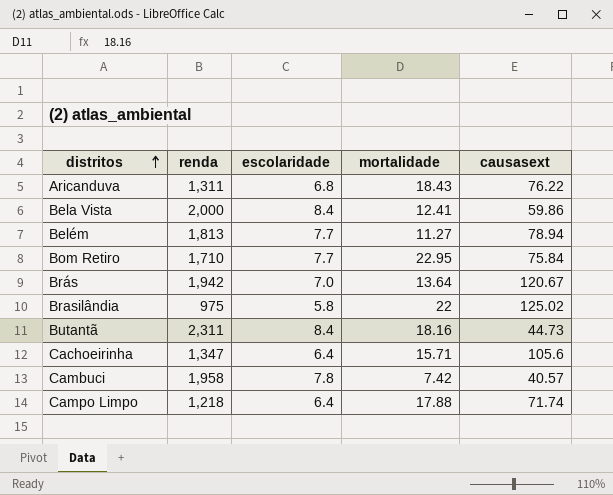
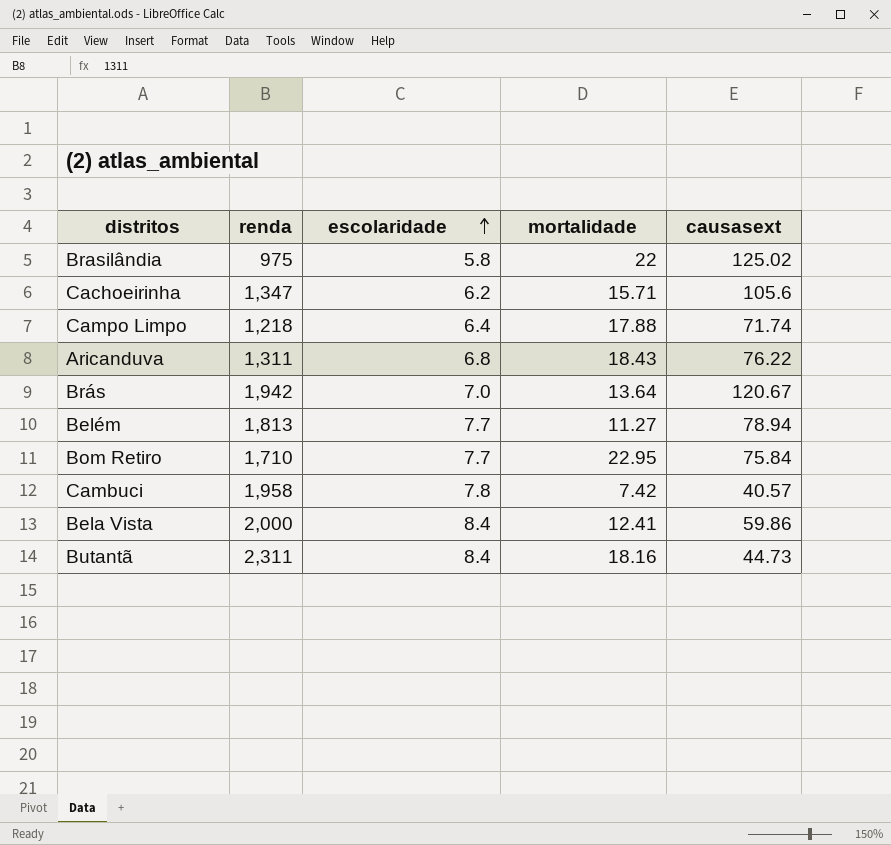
row order: distritos ascending -> escolaridade ascending
Cachoeirinha | escolaridade: 6.4 -> 6.2

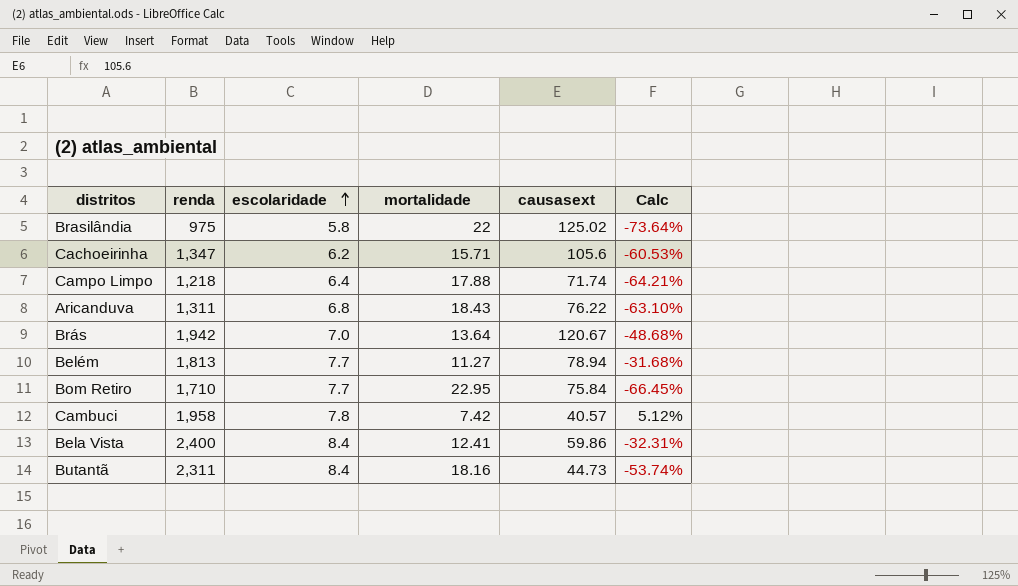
column Calc | formula: none -> ([escolaridade] - [mortalidade]) / [mortalidade]
Bela Vista | renda: 2,000 -> 2,400

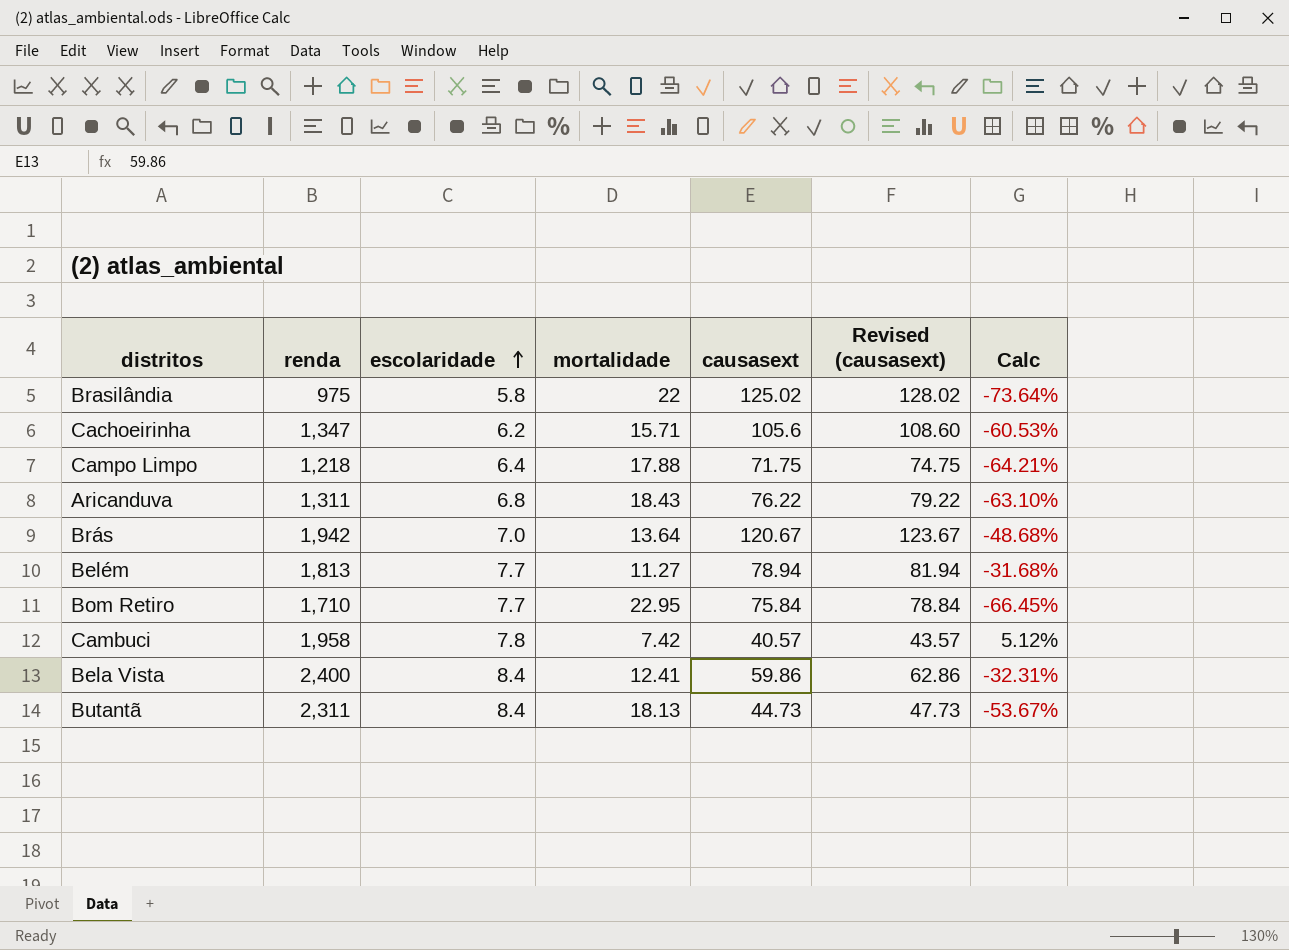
column Revised (causasext) | formula: none -> [causasext] + 3
Campo Limpo | causasext: 71.74 -> 71.75
Butantã | mortalidade: 18.16 -> 18.13
Butantã | Calc: -53.74% -> -53.67%

